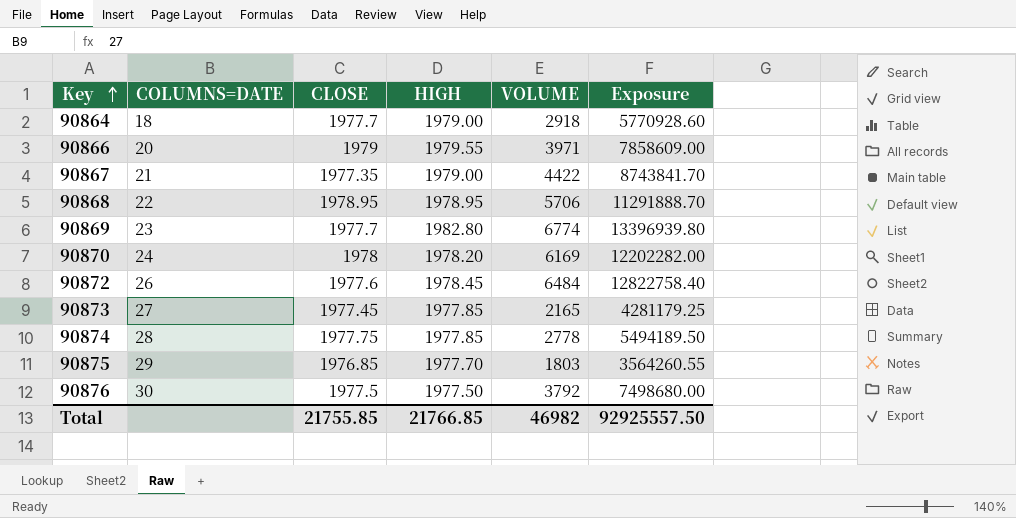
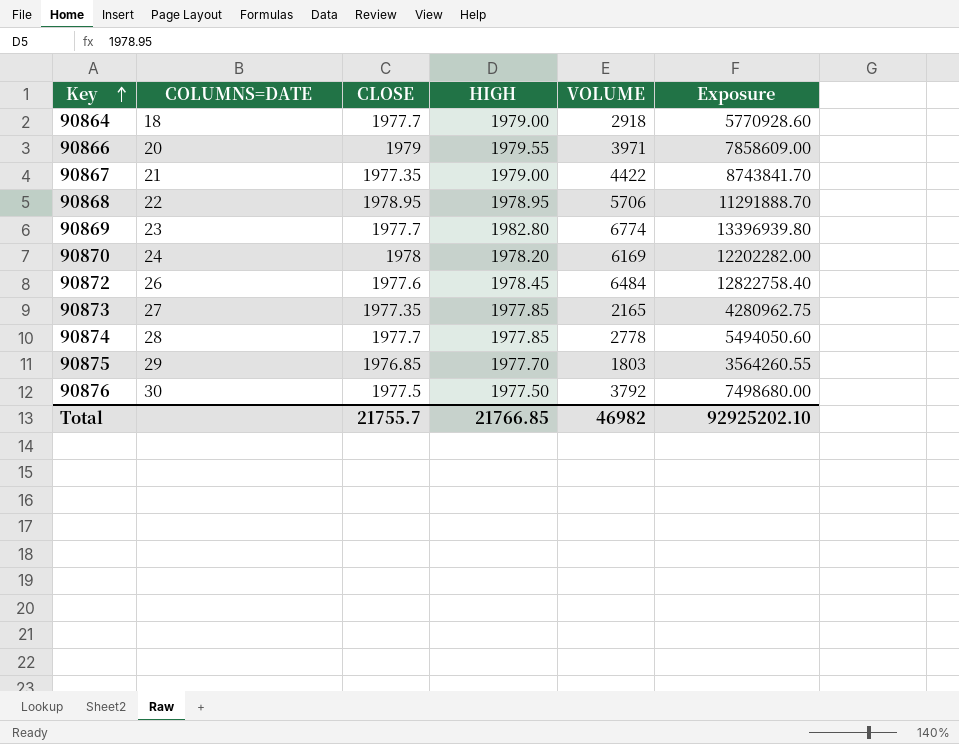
90873 | CLOSE: 1977.45 -> 1977.35
90873 | Exposure: 4281179.25 -> 4280962.75
90874 | CLOSE: 1977.75 -> 1977.7
90874 | Exposure: 5494189.50 -> 5494050.60
Total | CLOSE: 21755.85 -> 21755.7
Total | Exposure: 92925557.50 -> 92925202.10

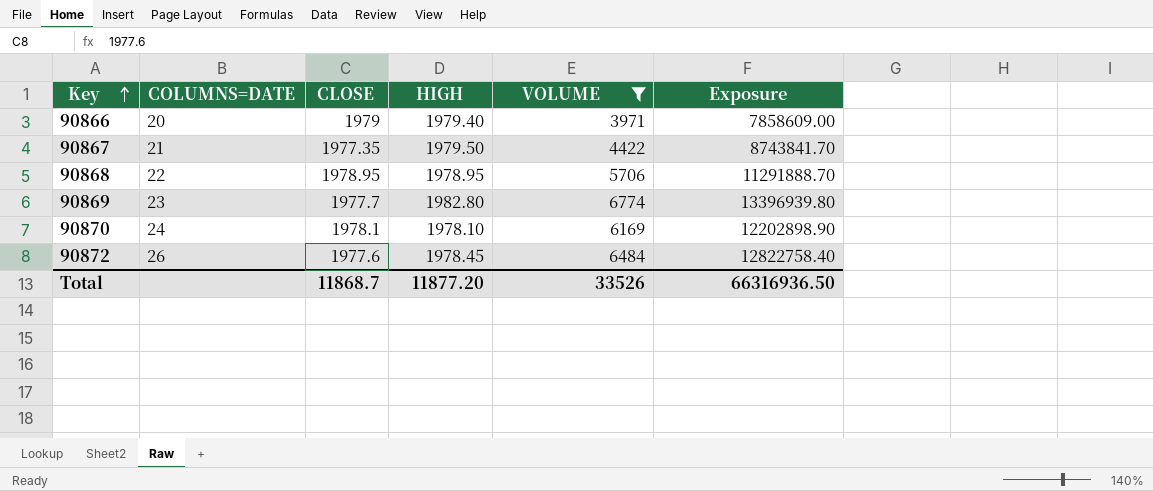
filter: none -> VOLUME >= 3971
90866 | HIGH: 1979.55 -> 1979.40
90867 | HIGH: 1979.00 -> 1979.50
90870 | CLOSE: 1978 -> 1978.1
90870 | HIGH: 1978.20 -> 1978.10
90870 | Exposure: 12202282.00 -> 12202898.90
Total | CLOSE: 21755.7 -> 11868.7
Total | HIGH: 21766.85 -> 11877.20
Total | VOLUME: 46982 -> 33526
Total | Exposure: 92925202.10 -> 66316936.50

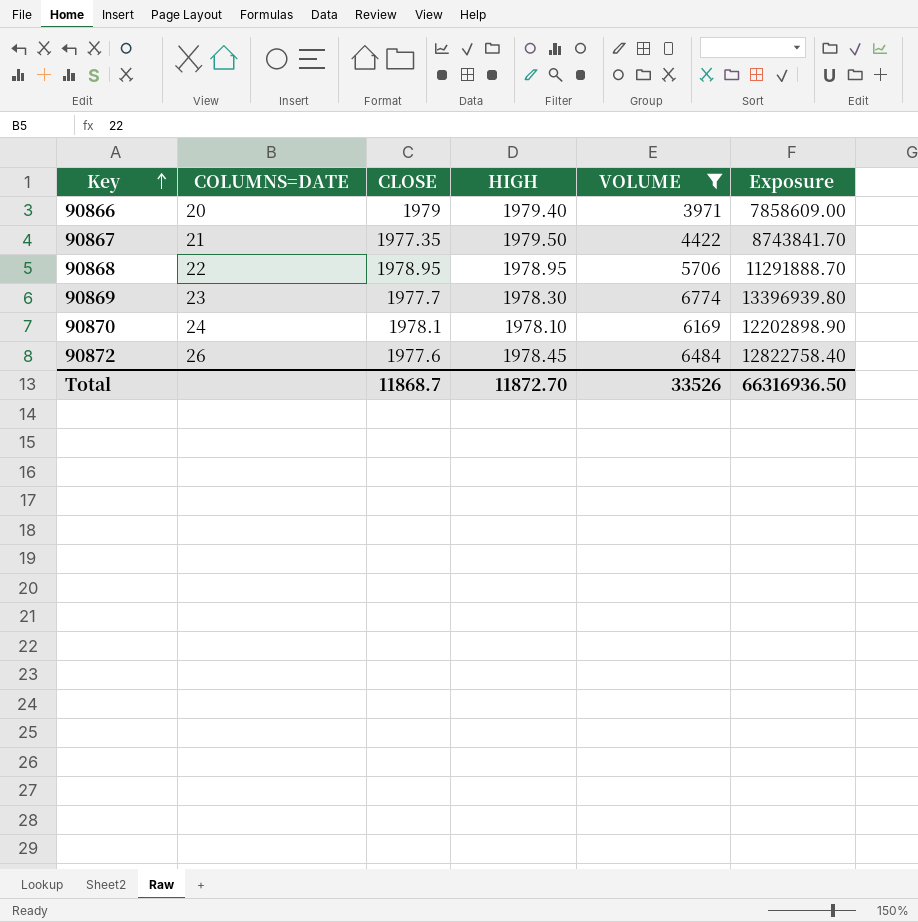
90869 | HIGH: 1982.80 -> 1978.30
Total | HIGH: 11877.20 -> 11872.70

